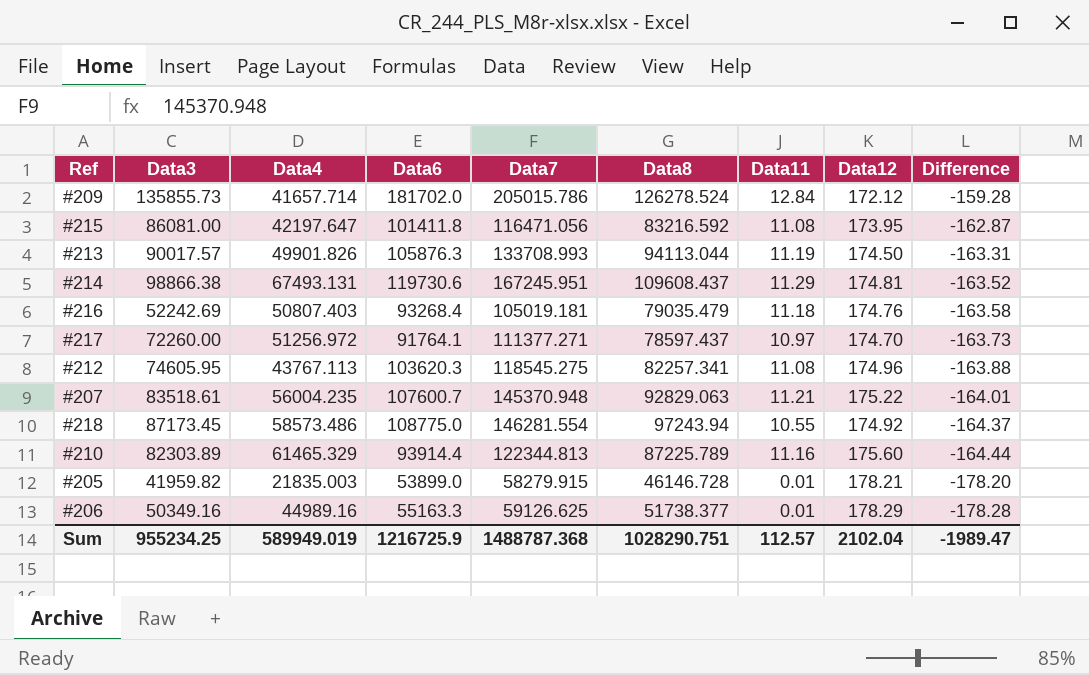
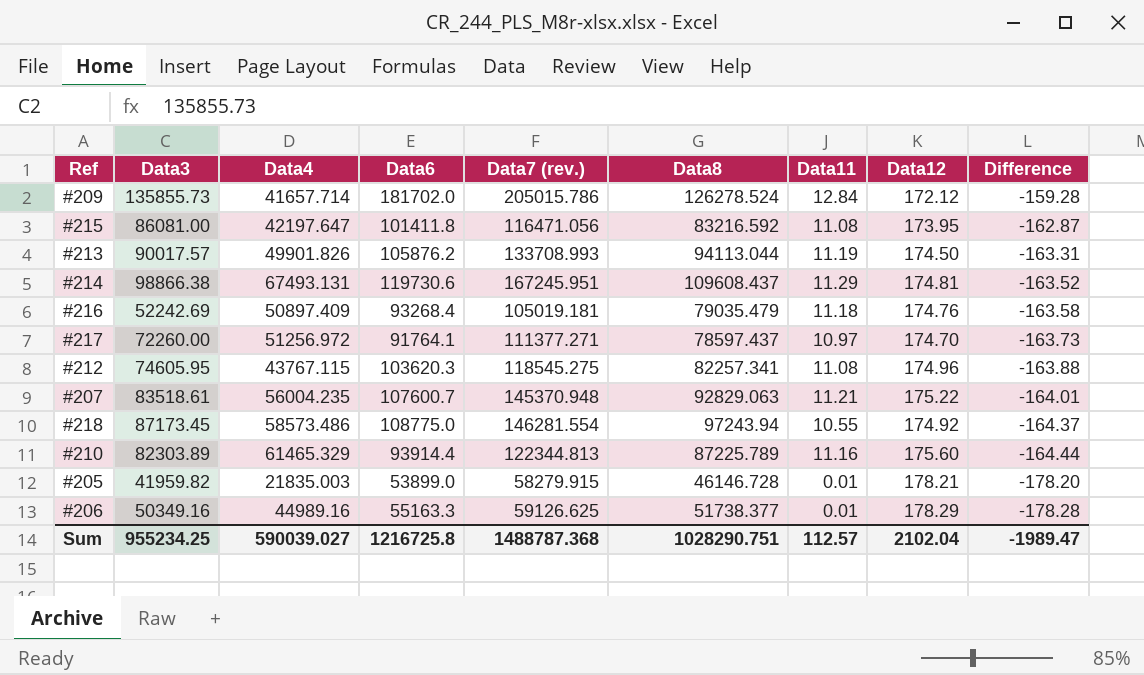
column name: Data7 -> Data7 (rev.)
#213 | Data6: 105876.3 -> 105876.2
#216 | Data4: 50807.403 -> 50897.409
#212 | Data4: 43767.113 -> 43767.115
Sum | Data4: 589949.019 -> 590039.027
Sum | Data6: 1216725.9 -> 1216725.8

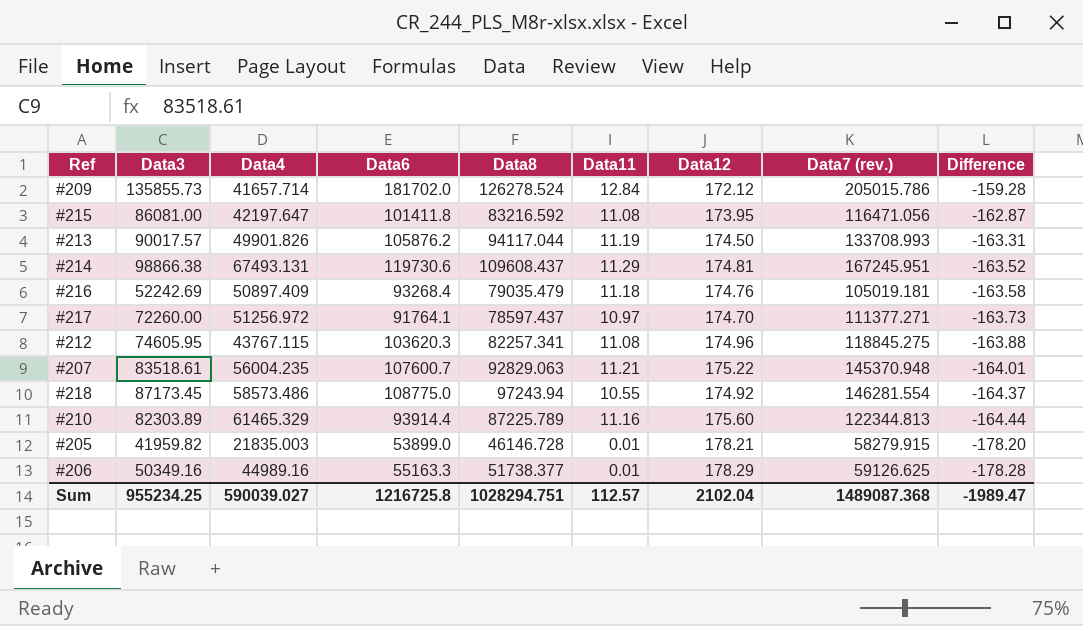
column Data7 (rev.) | position: 5 -> 8
#213 | Data8: 94113.044 -> 94117.044
#212 | Data7 (rev.): 118545.275 -> 118845.275
Sum | Data8: 1028290.751 -> 1028294.751
Sum | Data7 (rev.): 1488787.368 -> 1489087.368

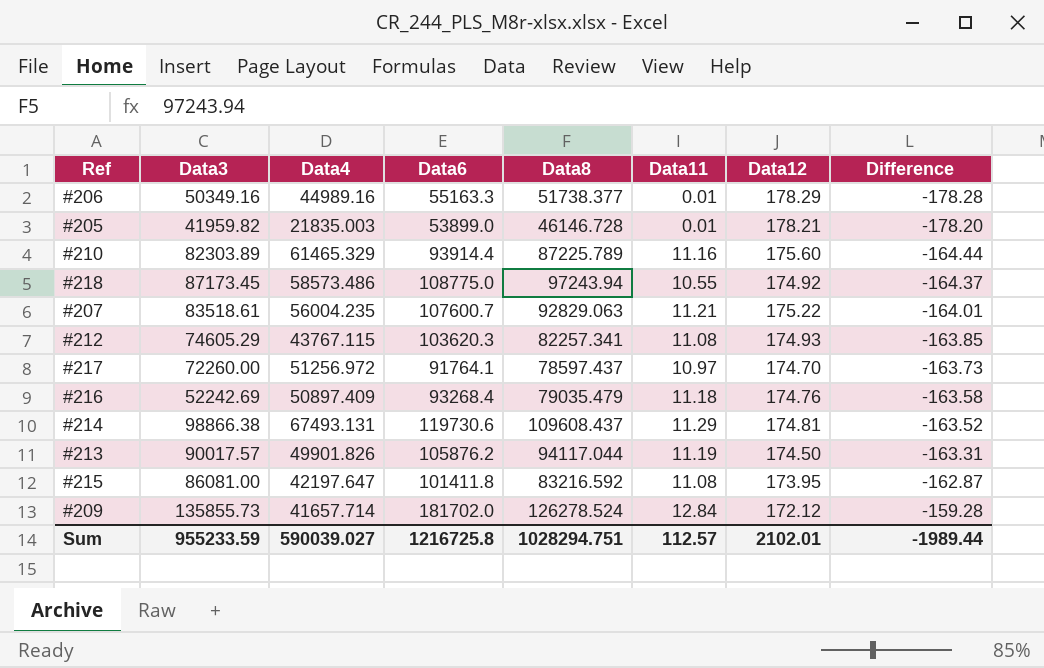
row order: Difference descending -> Difference ascending
column Data7 (rev.) | position: 8 -> none
#212 | Data3: 74605.95 -> 74605.29
#212 | Data12: 174.96 -> 174.93
#212 | Difference: -163.88 -> -163.85
Sum | Data3: 955234.25 -> 955233.59
Sum | Data12: 2102.04 -> 2102.01
Sum | Difference: -1989.47 -> -1989.44

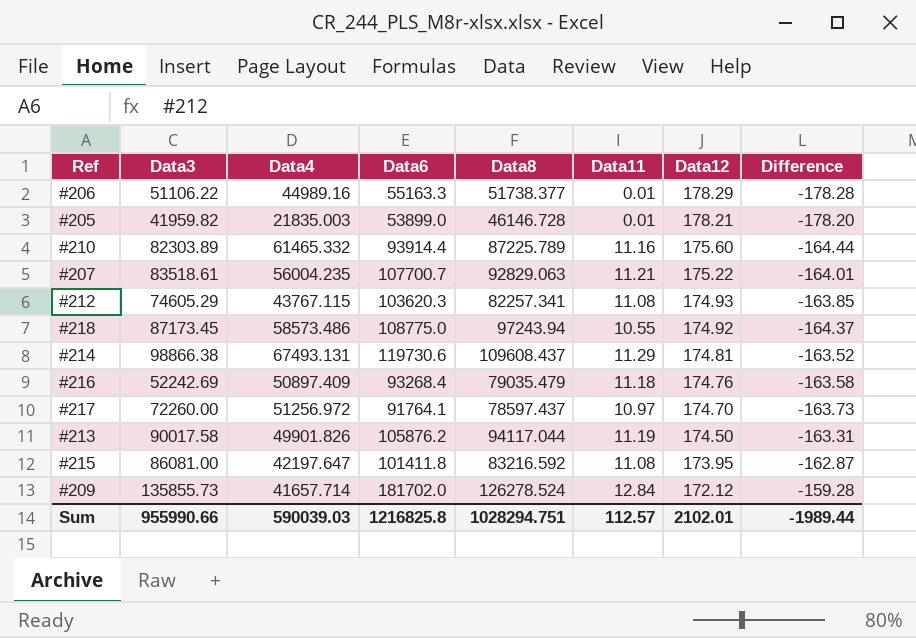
row order: Difference ascending -> Data12 descending
#206 | Data3: 50349.16 -> 51106.22
#210 | Data4: 61465.329 -> 61465.332
#207 | Data6: 107600.7 -> 107700.7
#213 | Data3: 90017.57 -> 90017.58
Sum | Data3: 955233.59 -> 955990.66
Sum | Data4: 590039.027 -> 590039.03
Sum | Data6: 1216725.8 -> 1216825.8

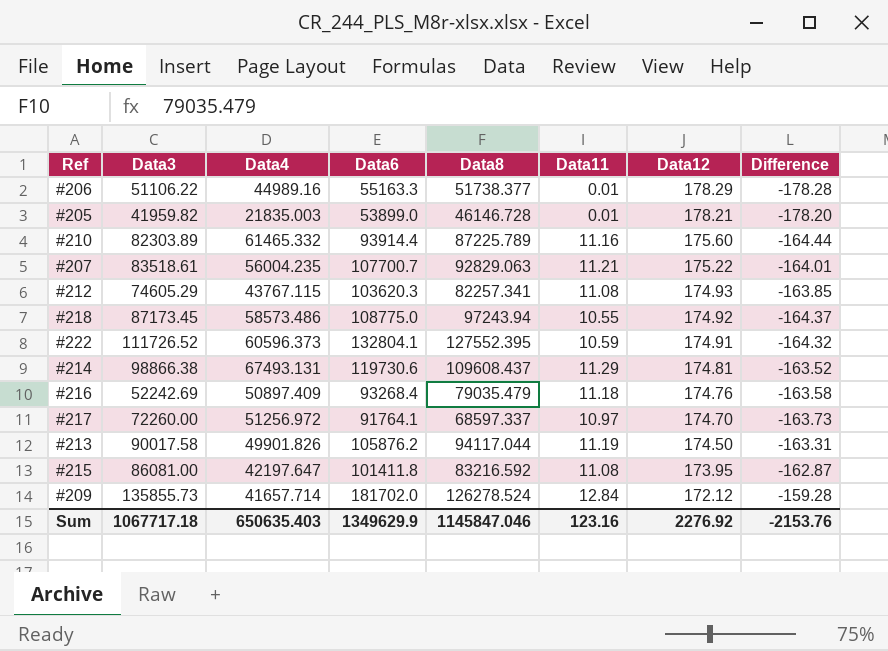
row #222: none -> 111726.52 | 60596.373 | 132804.1 | 127552.395 | 10.59 | 174.91 | -164.32
#217 | Data8: 78597.437 -> 68597.337
Sum | Data3: 955990.66 -> 1067717.18
Sum | Data4: 590039.03 -> 650635.403
Sum | Data6: 1216825.8 -> 1349629.9
Sum | Data8: 1028294.751 -> 1145847.046
Sum | Data11: 112.57 -> 123.16
Sum | Data12: 2102.01 -> 2276.92
Sum | Difference: -1989.44 -> -2153.76

